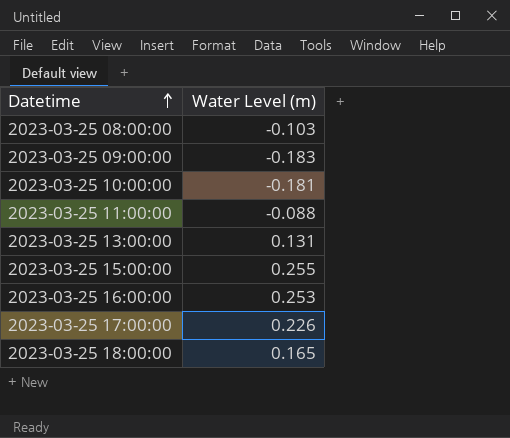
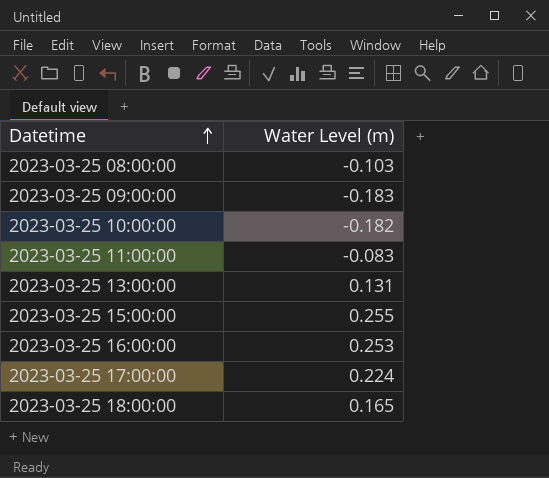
2023-03-25 10:00:00 | Water Level (m): -0.181 -> -0.182
2023-03-25 11:00:00 | Water Level (m): -0.088 -> -0.083
2023-03-25 17:00:00 | Water Level (m): 0.226 -> 0.224

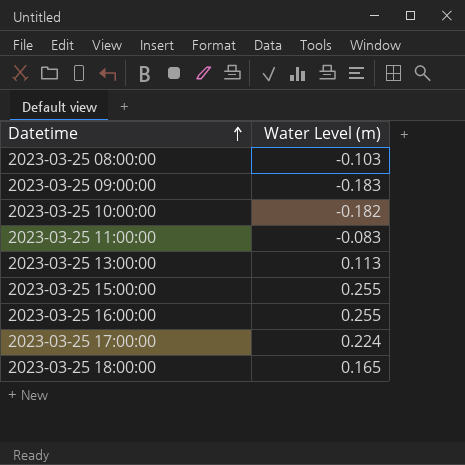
2023-03-25 13:00:00 | Water Level (m): 0.131 -> 0.113
2023-03-25 16:00:00 | Water Level (m): 0.253 -> 0.255

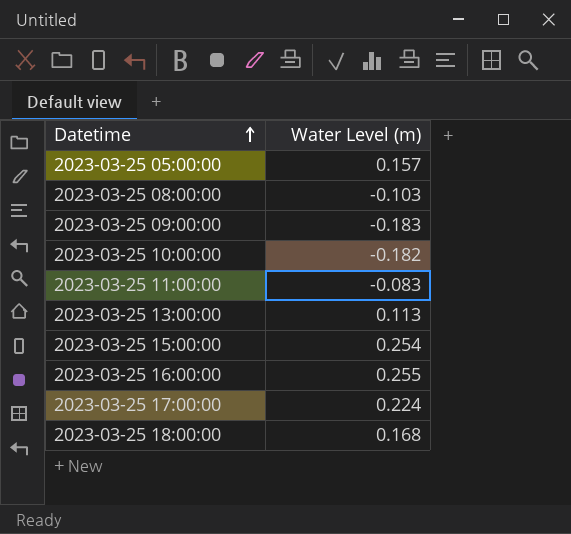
row 2023-03-25 05:00:00: none -> 0.157
2023-03-25 15:00:00 | Water Level (m): 0.255 -> 0.254
2023-03-25 18:00:00 | Water Level (m): 0.165 -> 0.168

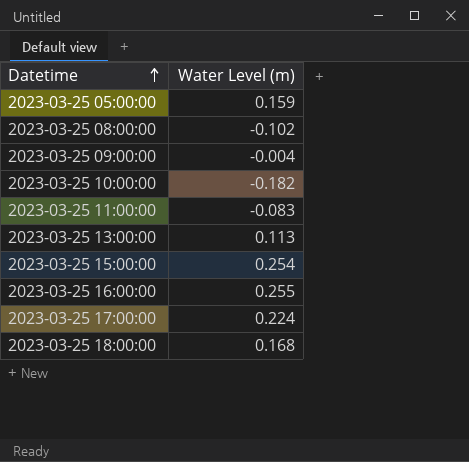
2023-03-25 05:00:00 | Water Level (m): 0.157 -> 0.159
2023-03-25 08:00:00 | Water Level (m): -0.103 -> -0.102
2023-03-25 09:00:00 | Water Level (m): -0.183 -> -0.004

